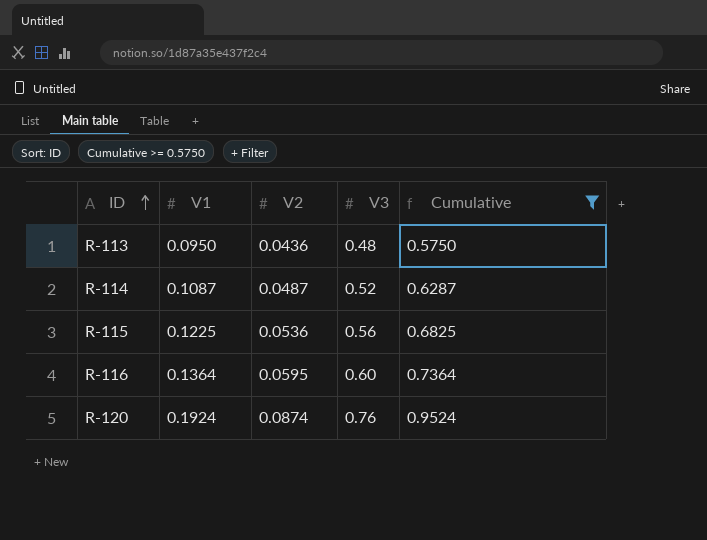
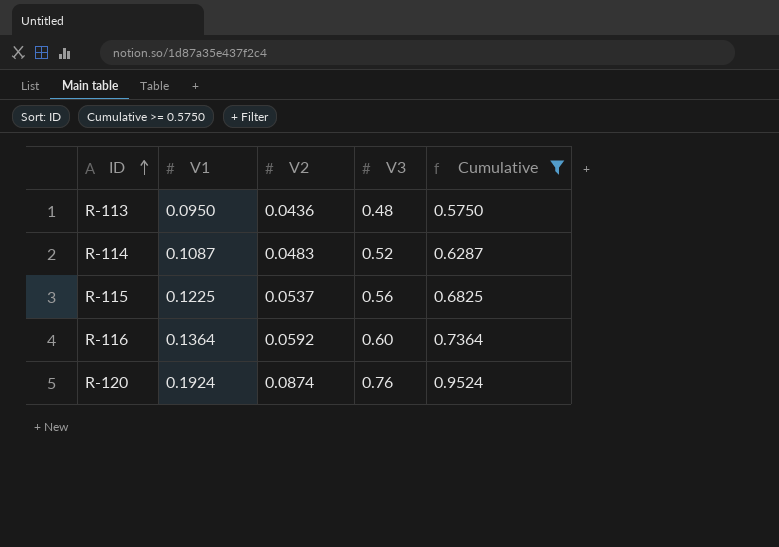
R-114 | V2: 0.0487 -> 0.0483
R-115 | V2: 0.0536 -> 0.0537
R-116 | V2: 0.0595 -> 0.0592

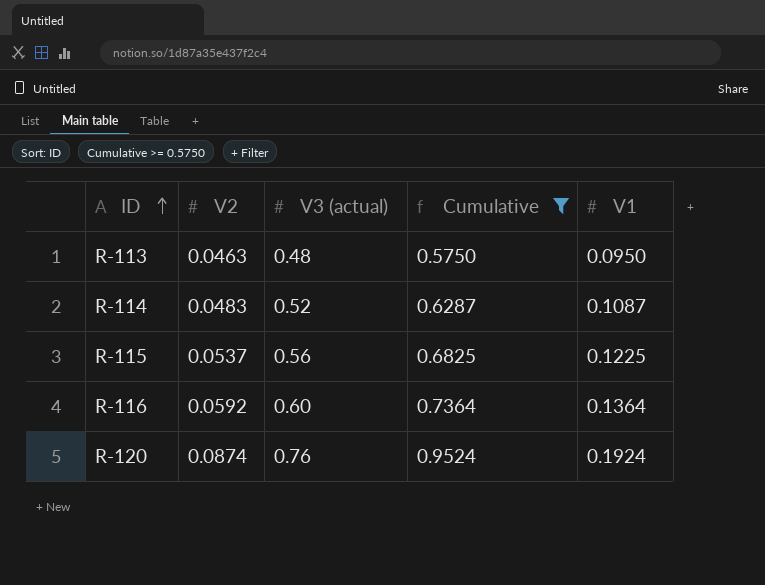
column name: V3 -> V3 (actual)
column V1 | position: 2 -> 5
R-113 | V2: 0.0436 -> 0.0463

